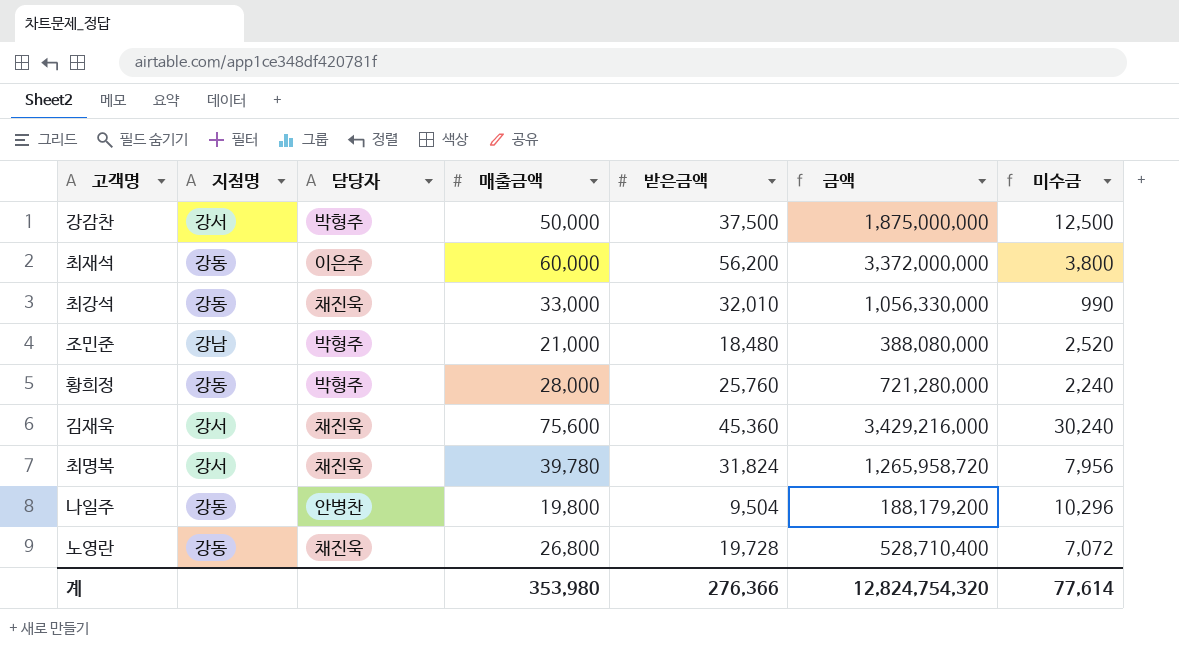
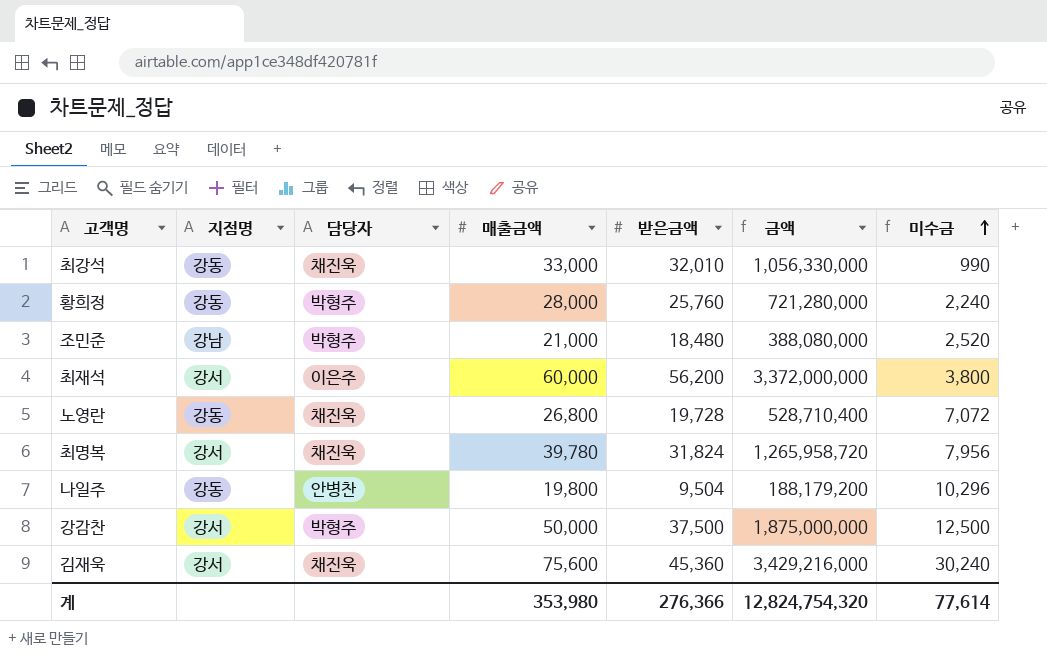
row order: none -> 미수금 ascending
최재석 | 지점명: 강동 -> 강서

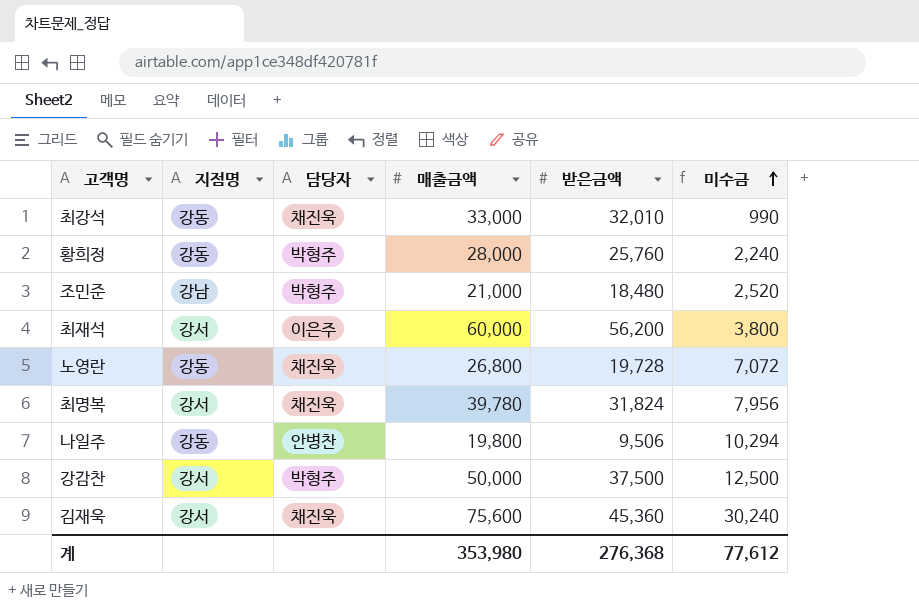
column 금액 | formula: [매출금액] * [받은금액] -> none
나일주 | 받은금액: 9,504 -> 9,506
나일주 | 미수금: 10,296 -> 10,294
계 | 받은금액: 276,366 -> 276,368
계 | 미수금: 77,614 -> 77,612

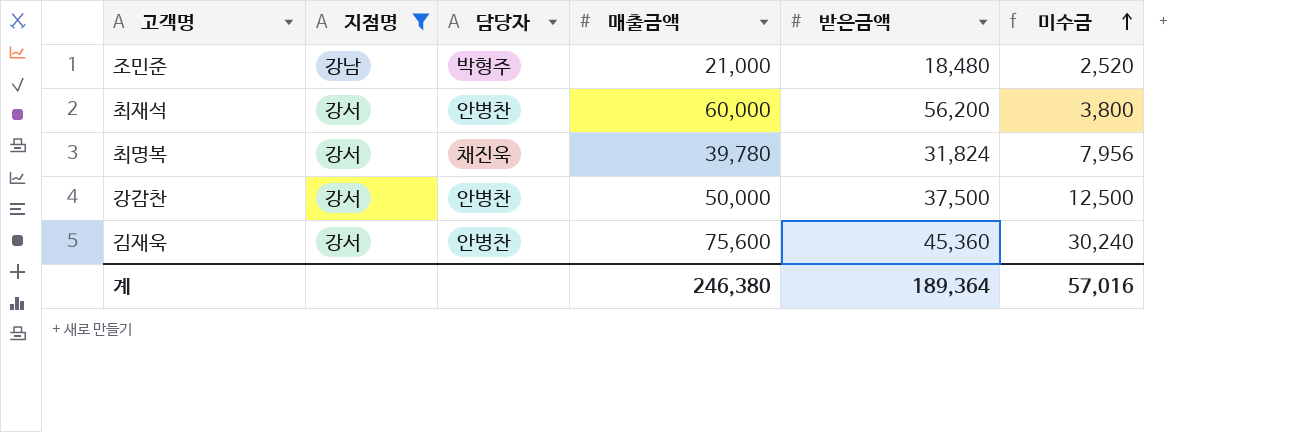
filter: none -> 지점명 != 강동
최재석 | 담당자: 이은주 -> 안병찬
강감찬 | 담당자: 박형주 -> 안병찬
김재욱 | 담당자: 채진욱 -> 안병찬
계 | 매출금액: 353,980 -> 246,380
계 | 받은금액: 276,368 -> 189,364
계 | 미수금: 77,612 -> 57,016

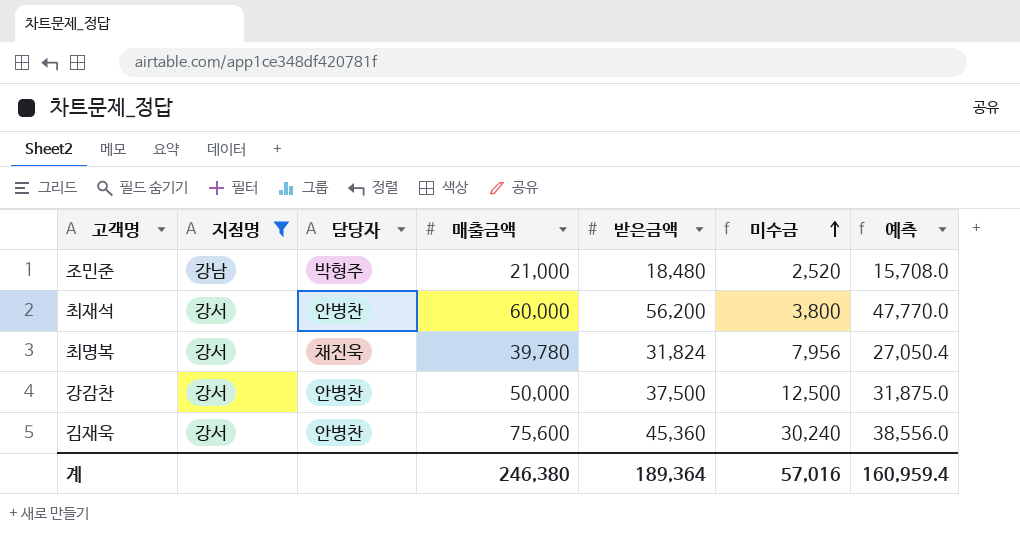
column 예측 | formula: none -> [받은금액] * 0.85

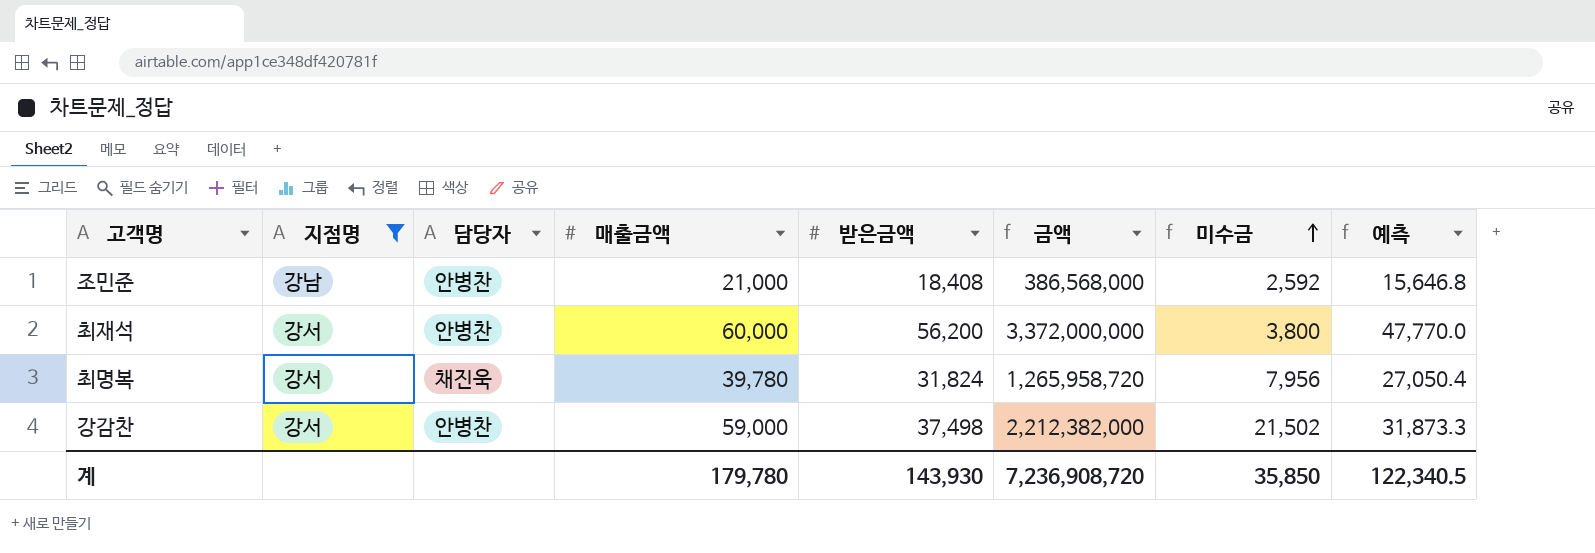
column 금액 | formula: none -> [매출금액] * [받은금액]
row 김재욱: 강서 | 안병찬 | 75,600 | 45,360 | 30,240 | 38,556.0 -> none
조민준 | 담당자: 박형주 -> 안병찬
조민준 | 받은금액: 18,480 -> 18,408
조민준 | 미수금: 2,520 -> 2,592
조민준 | 예측: 15,708.0 -> 15,646.8
강감찬 | 매출금액: 50,000 -> 59,000
강감찬 | 받은금액: 37,500 -> 37,498
강감찬 | 미수금: 12,500 -> 21,502
강감찬 | 예측: 31,875.0 -> 31,873.3
계 | 매출금액: 246,380 -> 179,780
계 | 받은금액: 189,364 -> 143,930
계 | 미수금: 57,016 -> 35,850
계 | 예측: 160,959.4 -> 122,340.5

